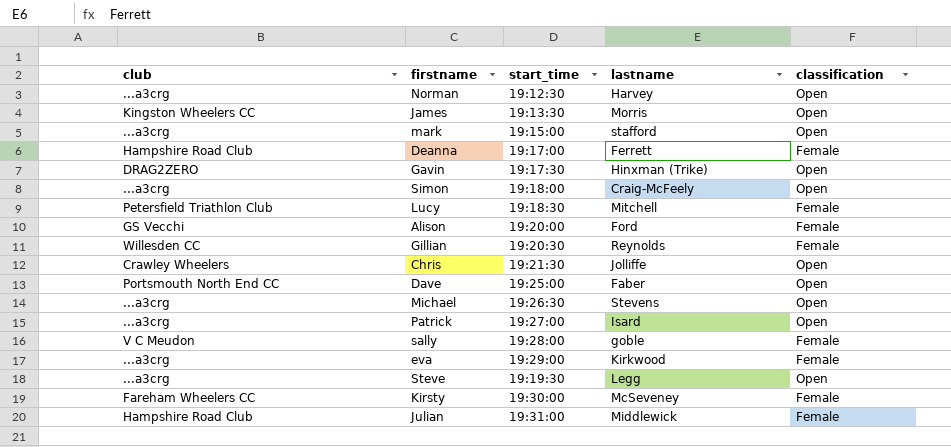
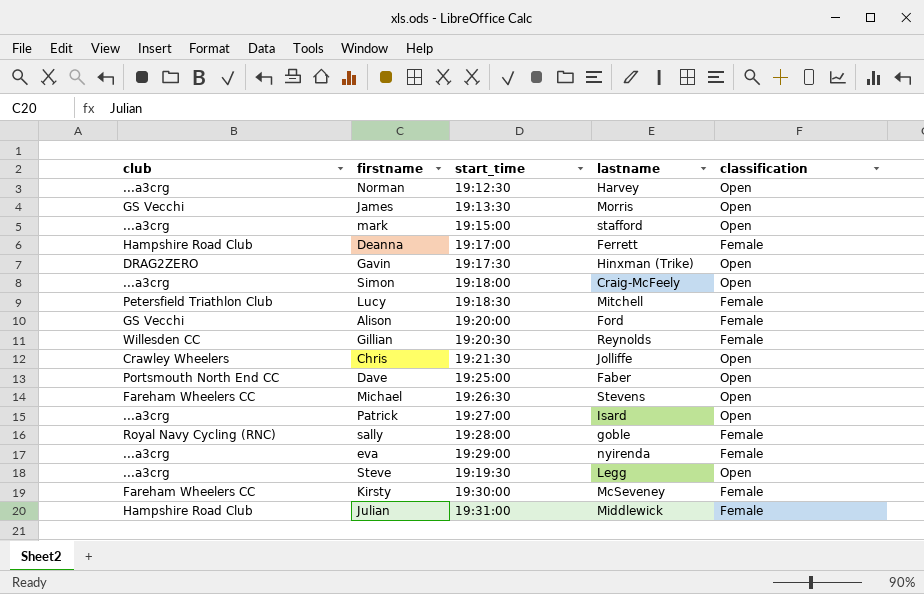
James | club: Kingston Wheelers CC -> GS Vecchi
Michael | club: ...a3crg -> Fareham Wheelers CC
sally | club: V C Meudon -> Royal Navy Cycling (RNC)
eva | lastname: Kirkwood -> nyirenda

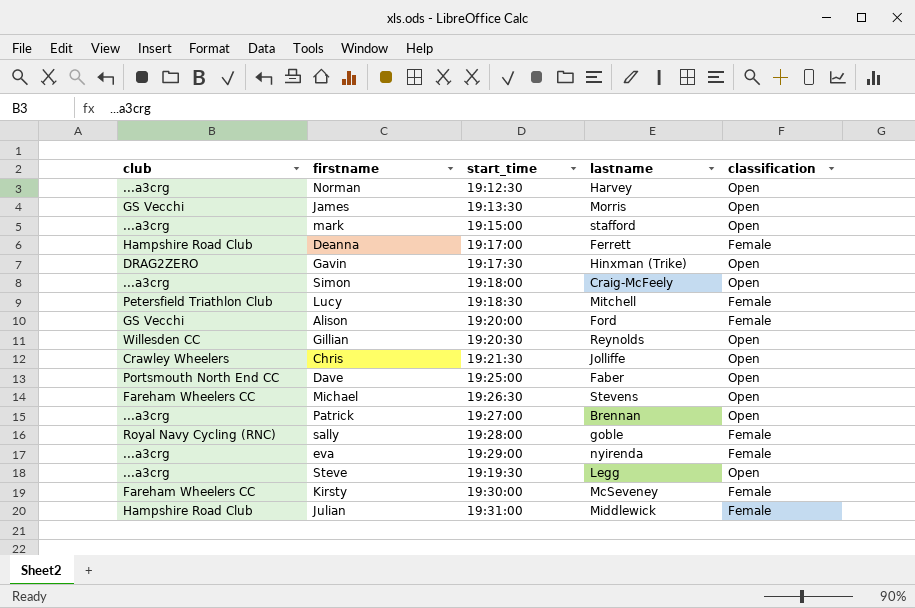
Gillian | classification: Female -> Open
Patrick | lastname: Isard -> Brennan

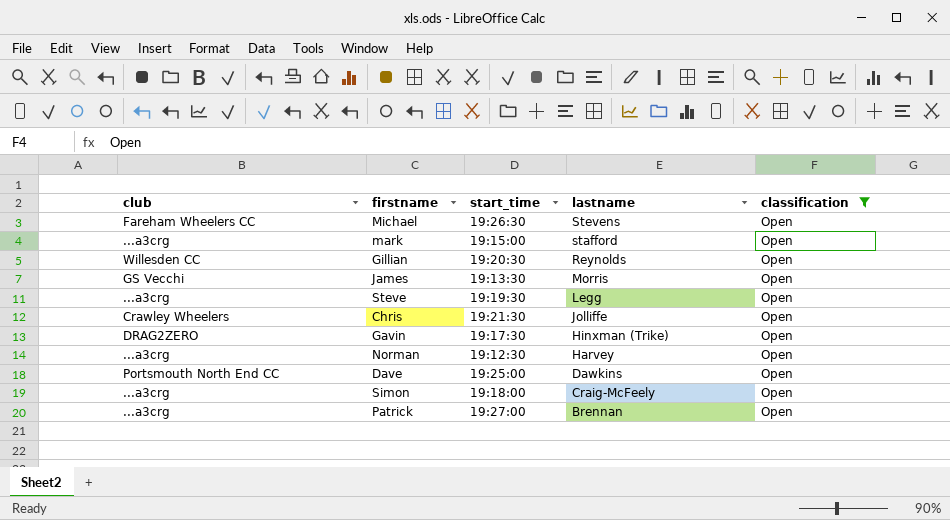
filter: none -> classification = Open
row order: none -> lastname descending
Dave | lastname: Faber -> Dawkins

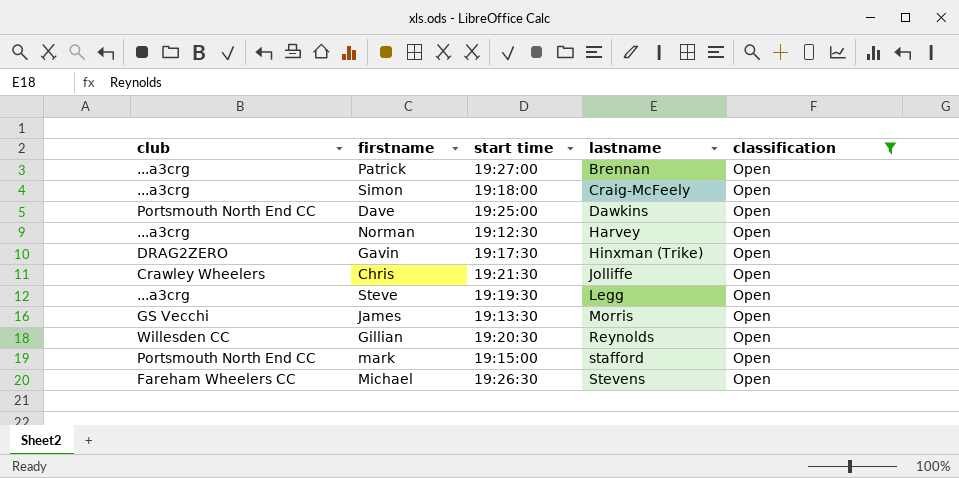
row order: lastname descending -> lastname ascending
column name: start_time -> start time
mark | club: ...a3crg -> Portsmouth North End CC

